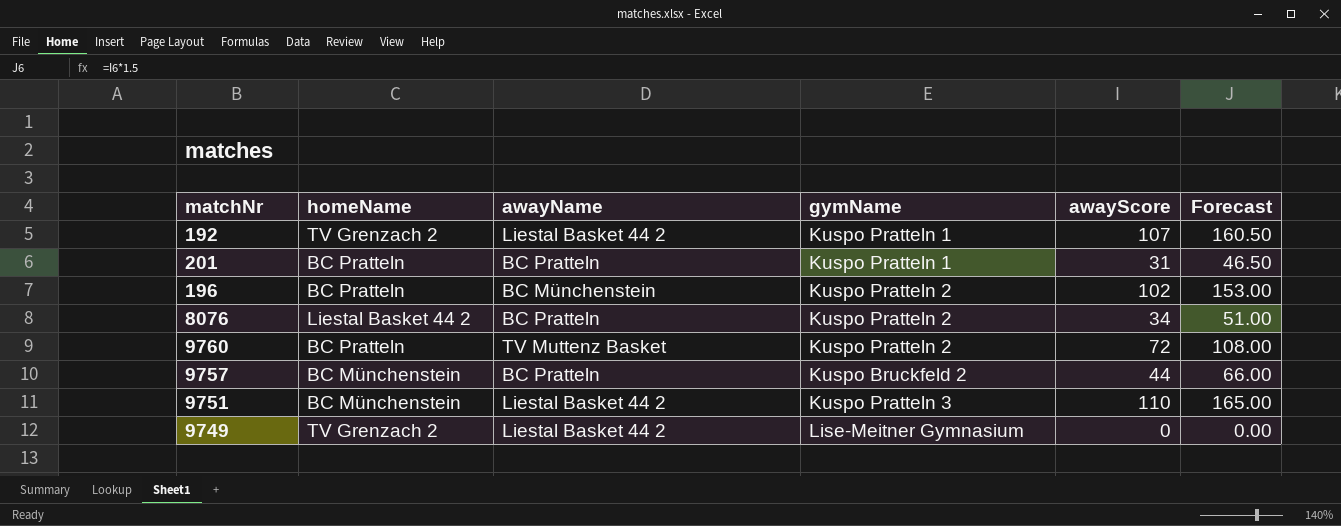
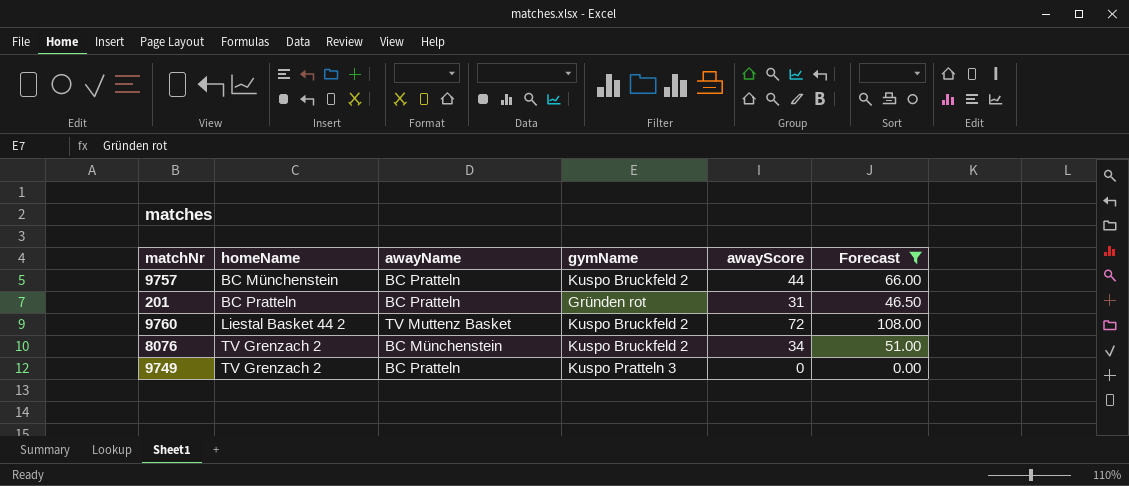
filter: none -> Forecast <= 108.00
row order: none -> homeName ascending
201 | gymName: Kuspo Pratteln 1 -> Gründen rot
9760 | homeName: BC Pratteln -> Liestal Basket 44 2
9760 | gymName: Kuspo Pratteln 2 -> Kuspo Bruckfeld 2
8076 | homeName: Liestal Basket 44 2 -> TV Grenzach 2
8076 | awayName: BC Pratteln -> BC Münchenstein
8076 | gymName: Kuspo Pratteln 2 -> Kuspo Bruckfeld 2
9749 | awayName: Liestal Basket 44 2 -> BC Pratteln
9749 | gymName: Lise-Meitner Gymnasium -> Kuspo Pratteln 3

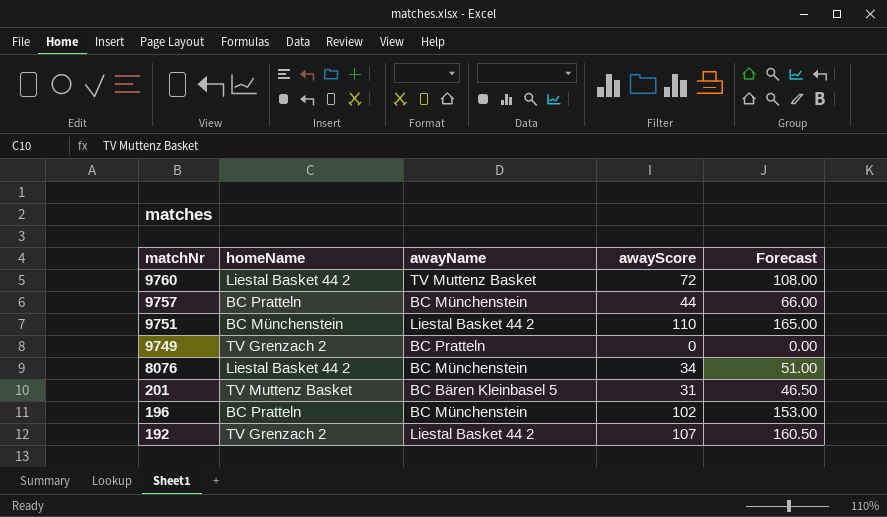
filter: Forecast <= 108.00 -> none
row order: homeName ascending -> matchNr descending
column gymName | position: 4 -> none
9757 | homeName: BC Münchenstein -> BC Pratteln
9757 | awayName: BC Pratteln -> BC Münchenstein
8076 | homeName: TV Grenzach 2 -> Liestal Basket 44 2
201 | homeName: BC Pratteln -> TV Muttenz Basket
201 | awayName: BC Pratteln -> BC Bären Kleinbasel 5

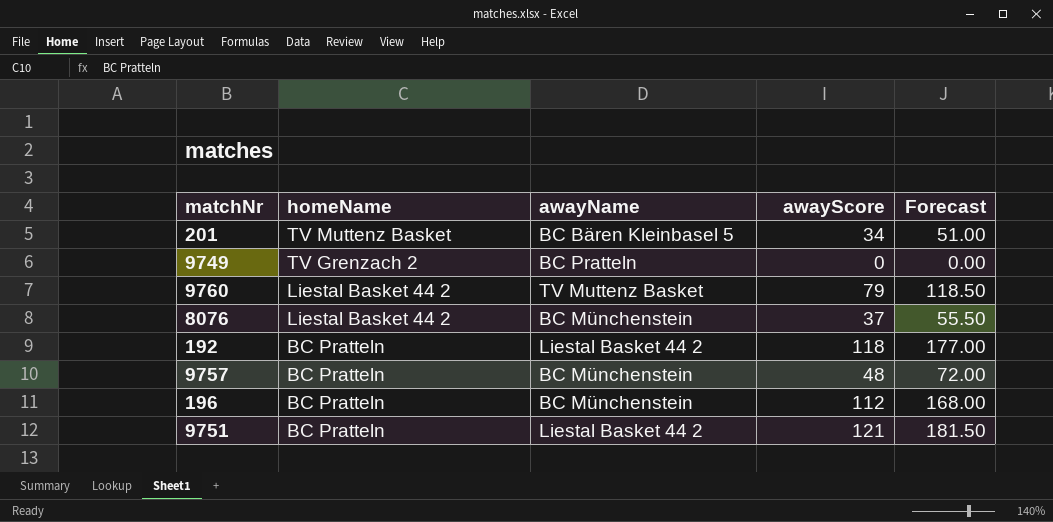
row order: matchNr descending -> homeName descending
201 | awayScore: 31 -> 34
201 | Forecast: 46.50 -> 51.00
9760 | awayScore: 72 -> 79
9760 | Forecast: 108.00 -> 118.50
8076 | awayScore: 34 -> 37
8076 | Forecast: 51.00 -> 55.50
192 | homeName: TV Grenzach 2 -> BC Pratteln
192 | awayScore: 107 -> 118
192 | Forecast: 160.50 -> 177.00
9757 | awayScore: 44 -> 48
9757 | Forecast: 66.00 -> 72.00
196 | awayScore: 102 -> 112
196 | Forecast: 153.00 -> 168.00
9751 | homeName: BC Münchenstein -> BC Pratteln
9751 | awayScore: 110 -> 121
9751 | Forecast: 165.00 -> 181.50

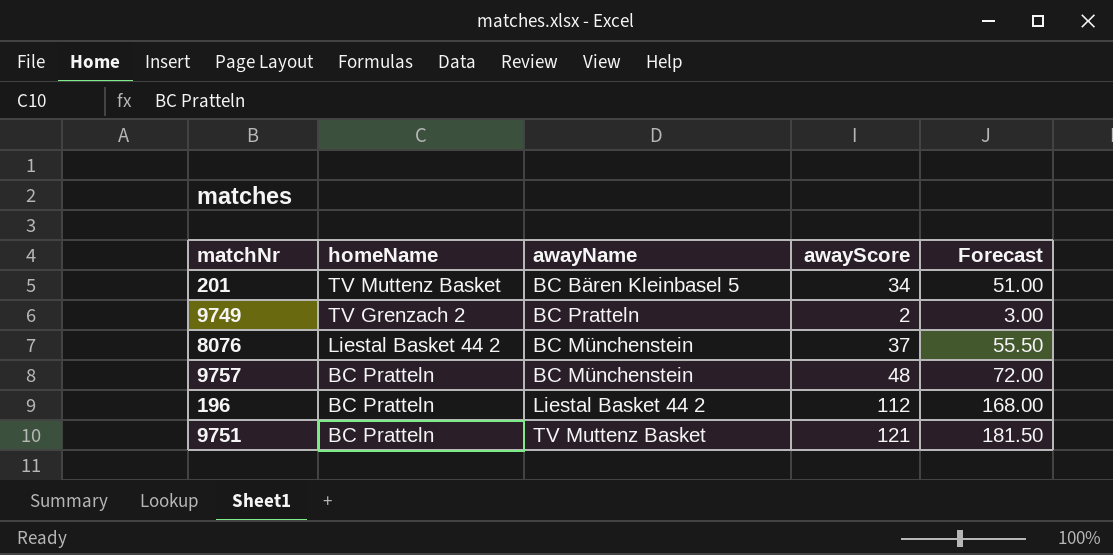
row 9760: Liestal Basket 44 2 | TV Muttenz Basket | 79 | 118.50 -> none
row 192: BC Pratteln | Liestal Basket 44 2 | 118 | 177.00 -> none
9749 | awayScore: 0 -> 2
9749 | Forecast: 0.00 -> 3.00
196 | awayName: BC Münchenstein -> Liestal Basket 44 2
9751 | awayName: Liestal Basket 44 2 -> TV Muttenz Basket

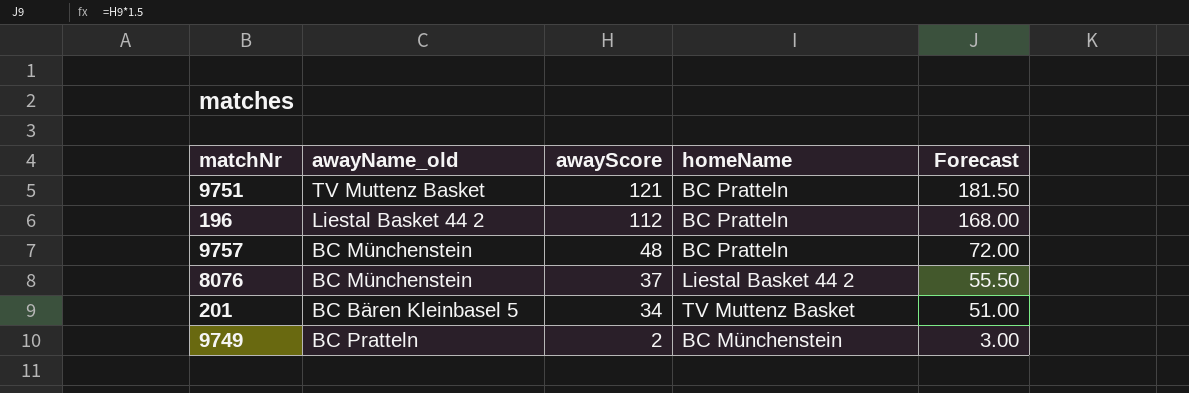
row order: homeName descending -> awayScore descending
column name: awayName -> awayName_old
column homeName | position: 2 -> 4
9749 | homeName: TV Grenzach 2 -> BC Münchenstein

